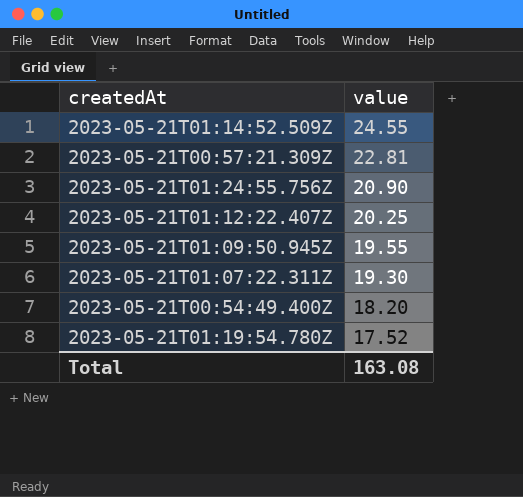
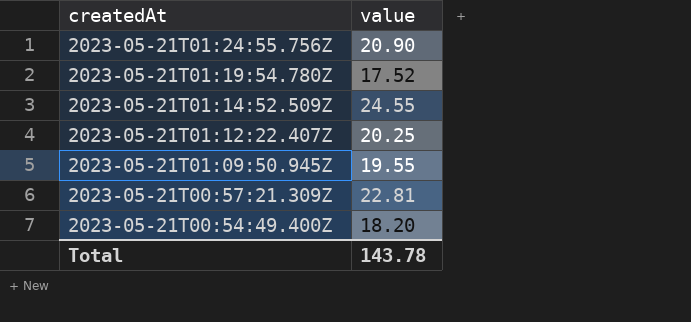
row order: value descending -> createdAt descending
row 2023-05-21T01:07:22.311Z: 19.30 -> none
Total | value: 163.08 -> 143.78

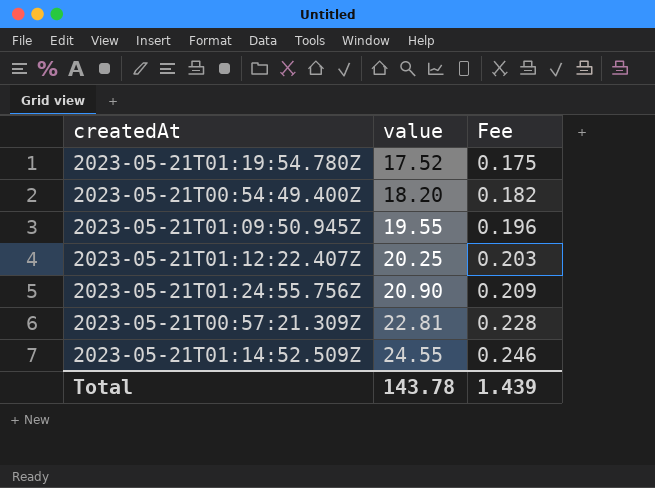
row order: createdAt descending -> value ascending
column Fee | formula: none -> [value] * 0.01

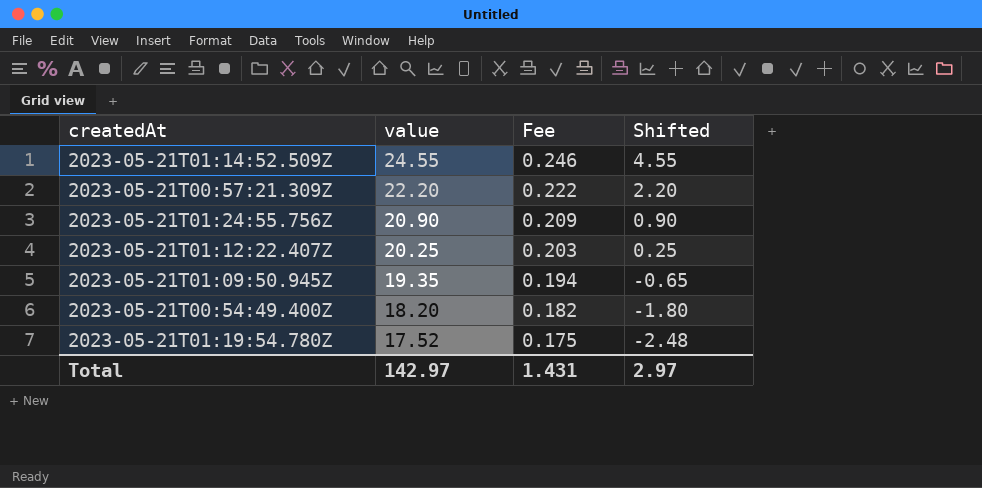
row order: value ascending -> value descending
column Shifted | formula: none -> [value] - 20
2023-05-21T00:57:21.309Z | value: 22.81 -> 22.20
2023-05-21T00:57:21.309Z | Fee: 0.228 -> 0.222
2023-05-21T01:09:50.945Z | value: 19.55 -> 19.35
2023-05-21T01:09:50.945Z | Fee: 0.196 -> 0.194
Total | value: 143.78 -> 142.97
Total | Fee: 1.439 -> 1.431

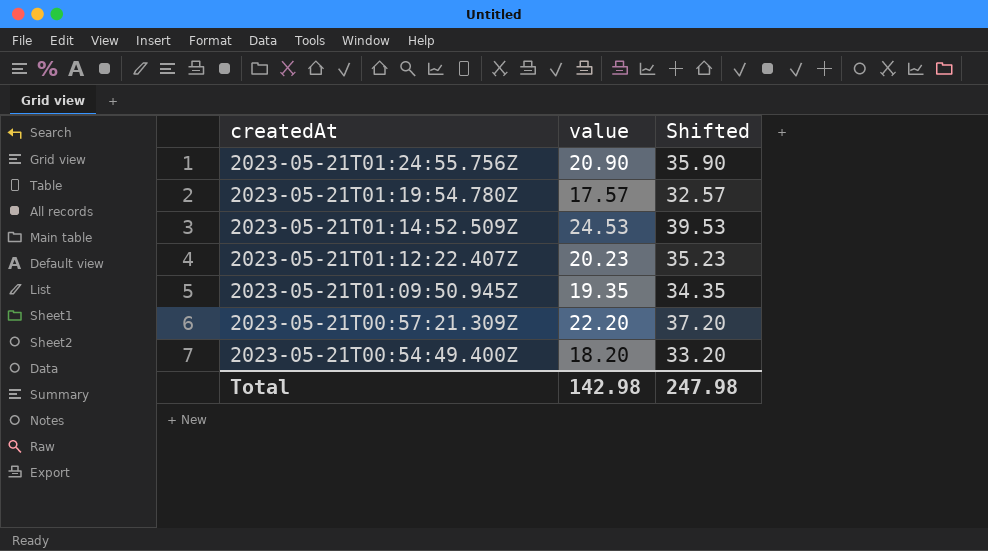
row order: value descending -> createdAt descending
column Fee | formula: [value] * 0.01 -> none
column Shifted | formula: [value] - 20 -> [value] + 15
2023-05-21T01:19:54.780Z | value: 17.52 -> 17.57
2023-05-21T01:14:52.509Z | value: 24.55 -> 24.53
2023-05-21T01:12:22.407Z | value: 20.25 -> 20.23
Total | value: 142.97 -> 142.98
Total | Shifted: 2.97 -> 247.98

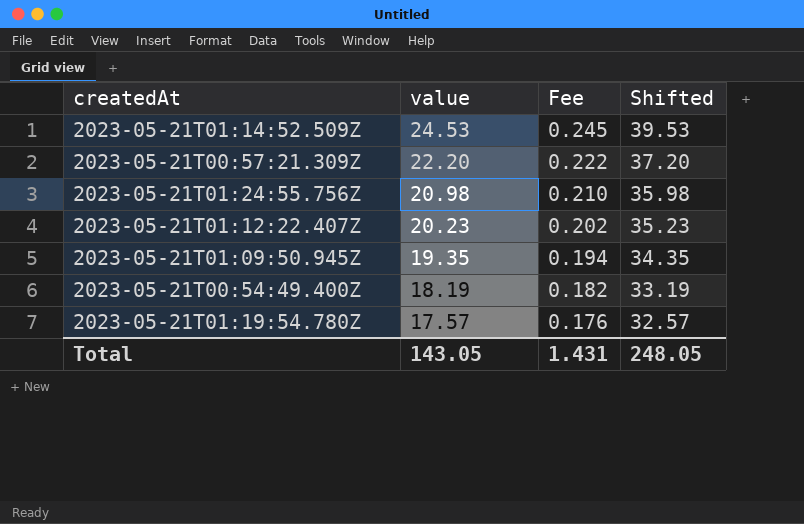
row order: createdAt descending -> value descending
column Fee | formula: none -> [value] * 0.01
2023-05-21T01:24:55.756Z | value: 20.90 -> 20.98
2023-05-21T01:24:55.756Z | Shifted: 35.90 -> 35.98
2023-05-21T00:54:49.400Z | value: 18.20 -> 18.19
2023-05-21T00:54:49.400Z | Shifted: 33.20 -> 33.19
Total | value: 142.98 -> 143.05
Total | Shifted: 247.98 -> 248.05

